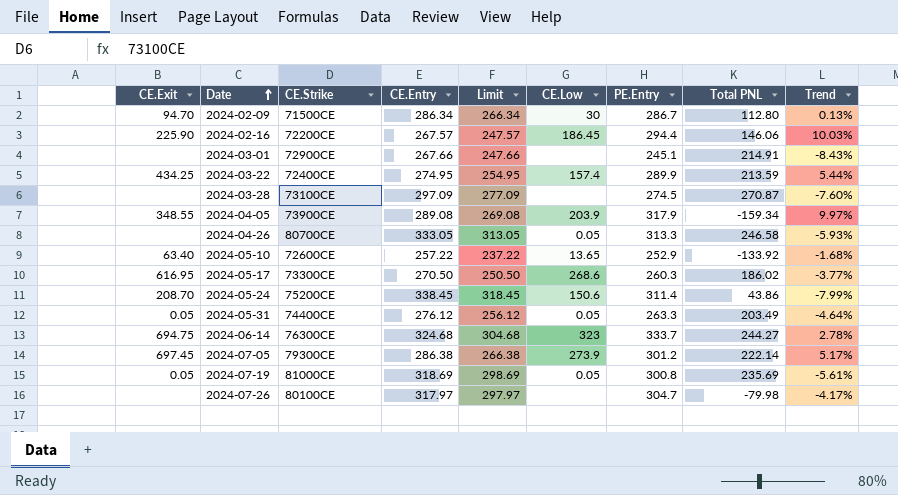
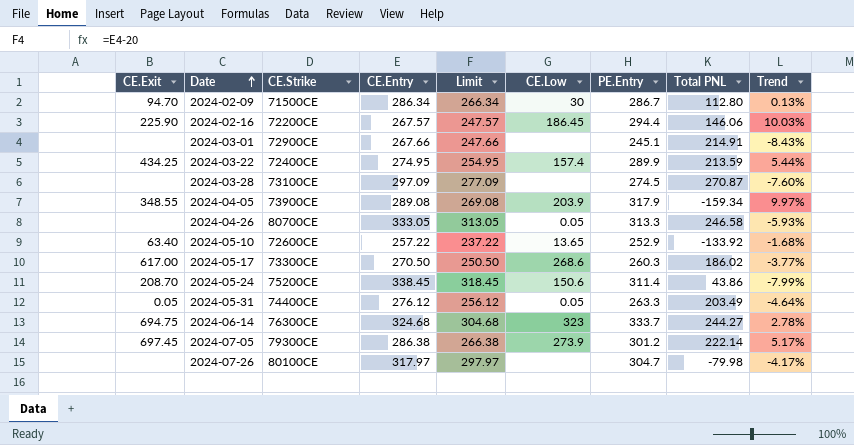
row 2024-07-19: 0.05 | 81000CE | 318.69 | 298.69 | 0.05 | 300.8 | 235.69 | -5.61% -> none
2024-05-17 | CE.Exit: 616.95 -> 617.00

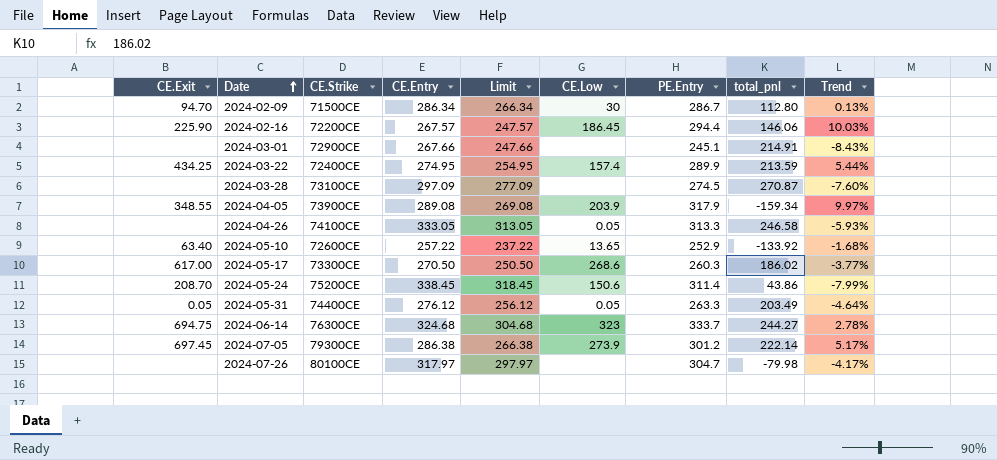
column name: Total PNL -> total_pnl
2024-04-26 | CE.Strike: 80700CE -> 74100CE

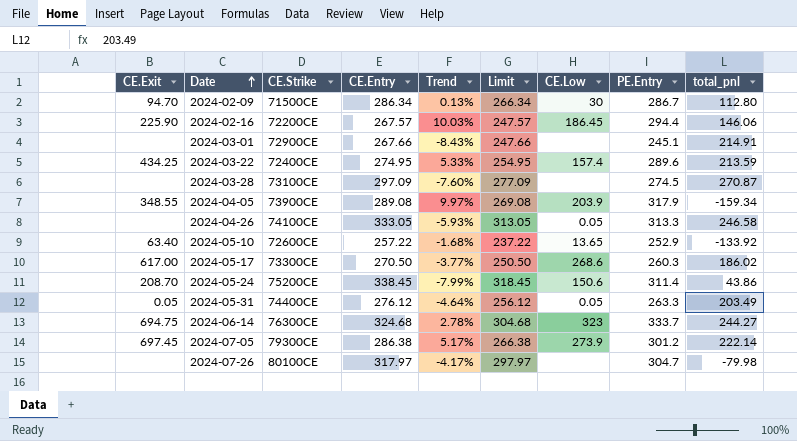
column Trend | position: 9 -> 5
2024-03-22 | Trend: 5.44% -> 5.33%
2024-03-22 | PE.Entry: 289.9 -> 289.6

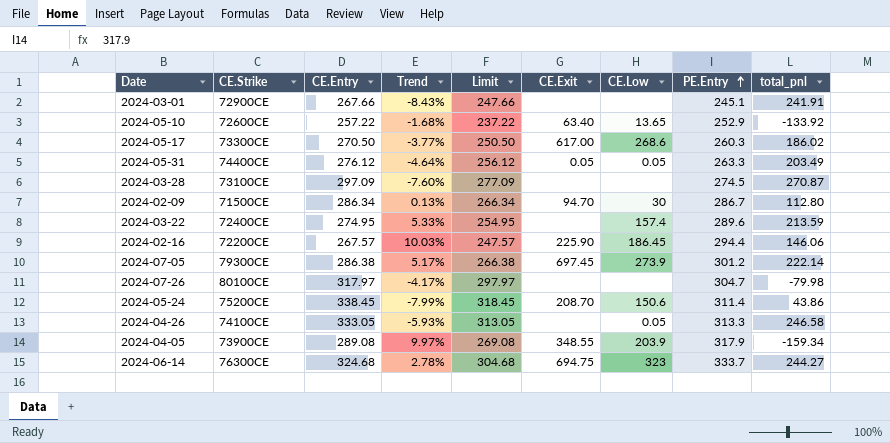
row order: Date ascending -> PE.Entry ascending
column CE.Exit | position: 1 -> 6
2024-03-01 | total_pnl: 214.91 -> 241.91
2024-03-22 | CE.Exit: 434.25 -> none

